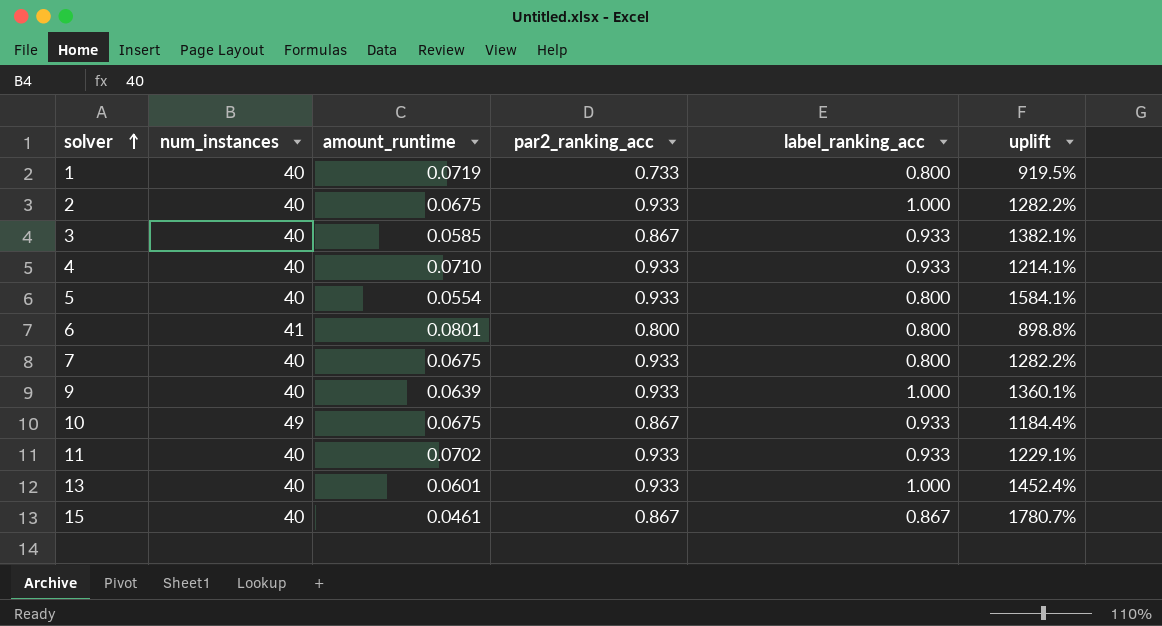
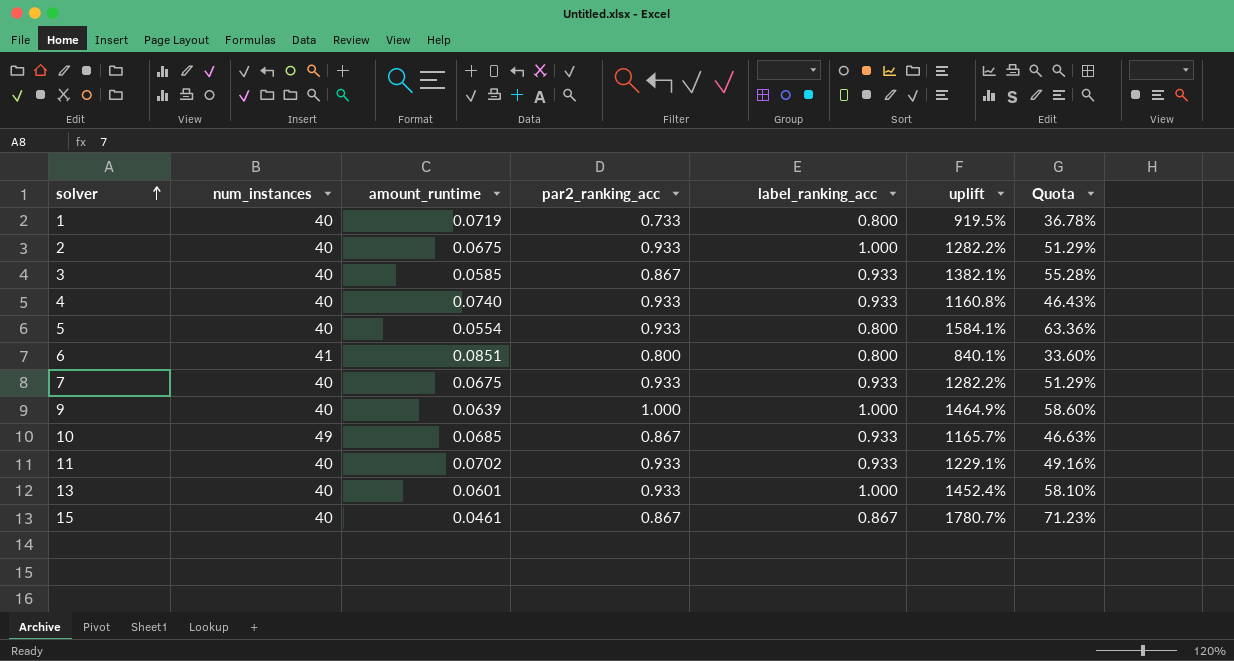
column Quota | formula: none -> [uplift] * 0.04
4 | amount_runtime: 0.0710 -> 0.0740
4 | uplift: 1214.1% -> 1160.8%
6 | amount_runtime: 0.0801 -> 0.0851
6 | uplift: 898.8% -> 840.1%
7 | label_ranking_acc: 0.800 -> 0.933
9 | par2_ranking_acc: 0.933 -> 1.000
9 | uplift: 1360.1% -> 1464.9%
10 | amount_runtime: 0.0675 -> 0.0685
10 | uplift: 1184.4% -> 1165.7%

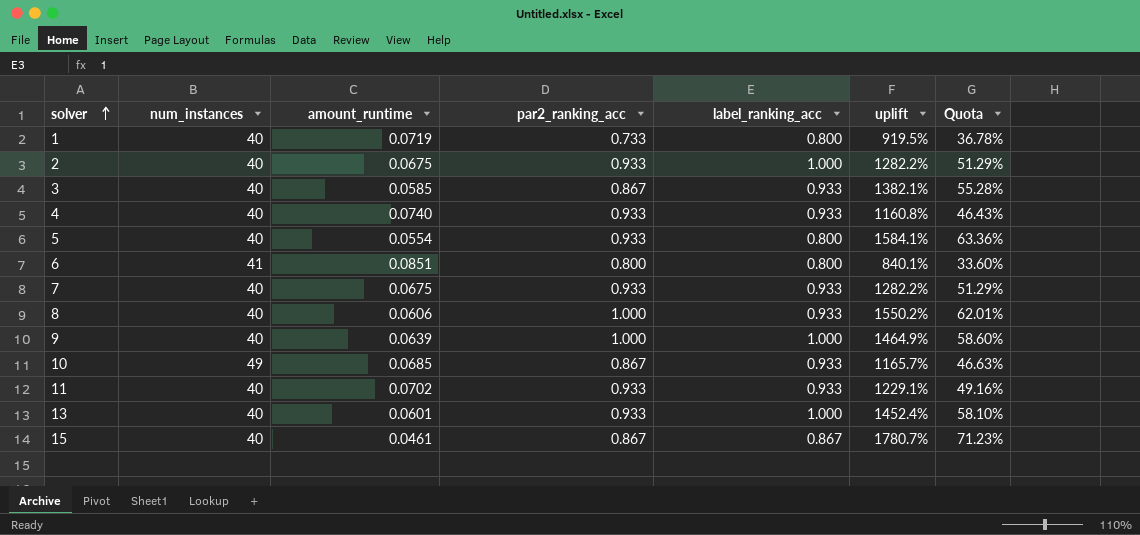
row 8: none -> 40 | 0.0606 | 1.000 | 0.933 | 1550.2% | 62.01%

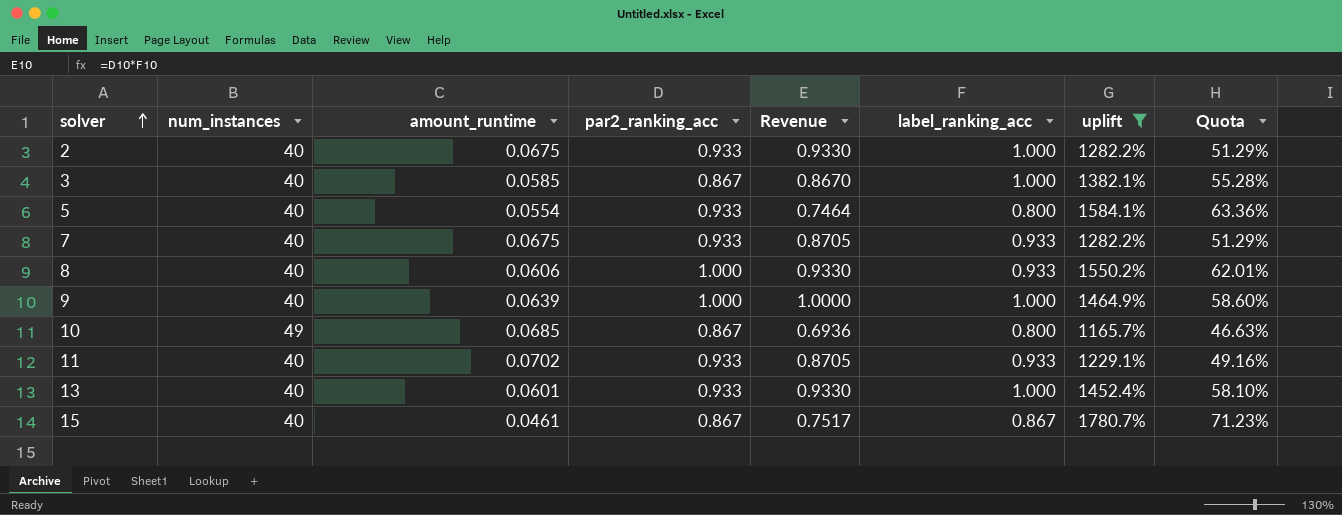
filter: none -> uplift >= 1165.7%
column Revenue | formula: none -> [par2_ranking_acc] * [label_ranking_acc]
3 | label_ranking_acc: 0.933 -> 1.000
10 | label_ranking_acc: 0.933 -> 0.800

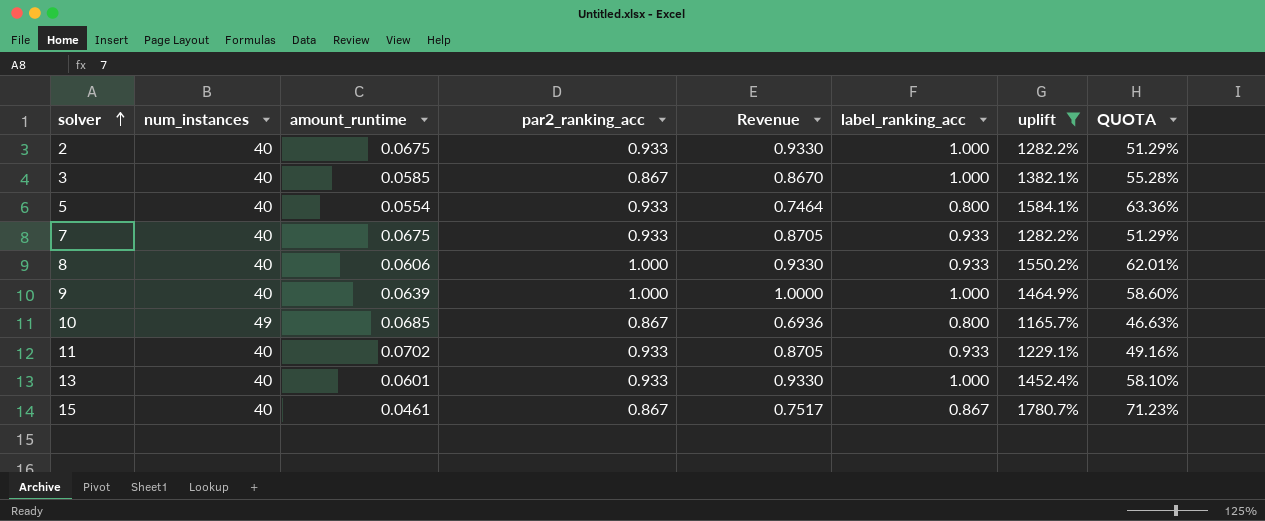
column name: Quota -> QUOTA

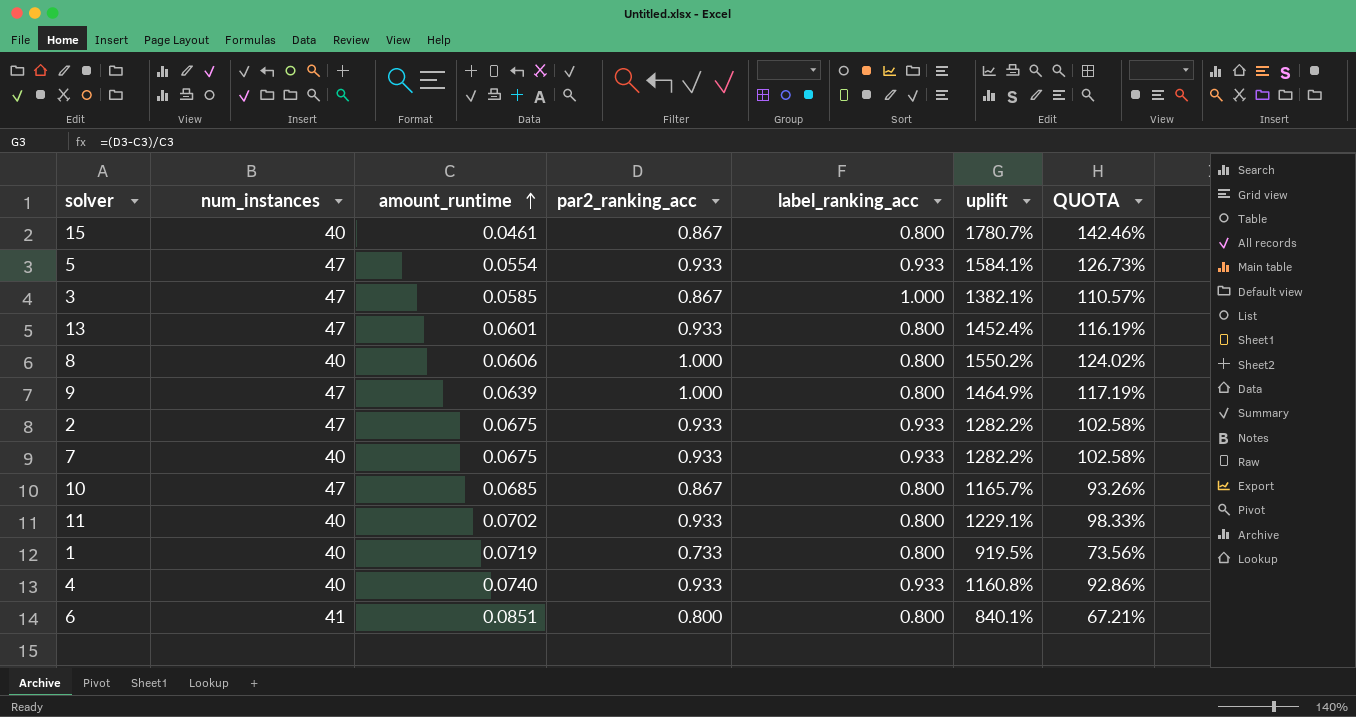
filter: uplift >= 1165.7% -> none
row order: solver ascending -> amount_runtime ascending
column Revenue | formula: [par2_ranking_acc] * [label_ranking_acc] -> none
column QUOTA | formula: [uplift] * 0.04 -> [uplift] * 0.08
15 | label_ranking_acc: 0.867 -> 0.800
5 | num_instances: 40 -> 47
5 | label_ranking_acc: 0.800 -> 0.933
3 | num_instances: 40 -> 47
13 | num_instances: 40 -> 47
13 | label_ranking_acc: 1.000 -> 0.800
8 | label_ranking_acc: 0.933 -> 0.800
9 | num_instances: 40 -> 47
9 | label_ranking_acc: 1.000 -> 0.800
2 | num_instances: 40 -> 47
2 | label_ranking_acc: 1.000 -> 0.933
10 | num_instances: 49 -> 47
11 | label_ranking_acc: 0.933 -> 0.800

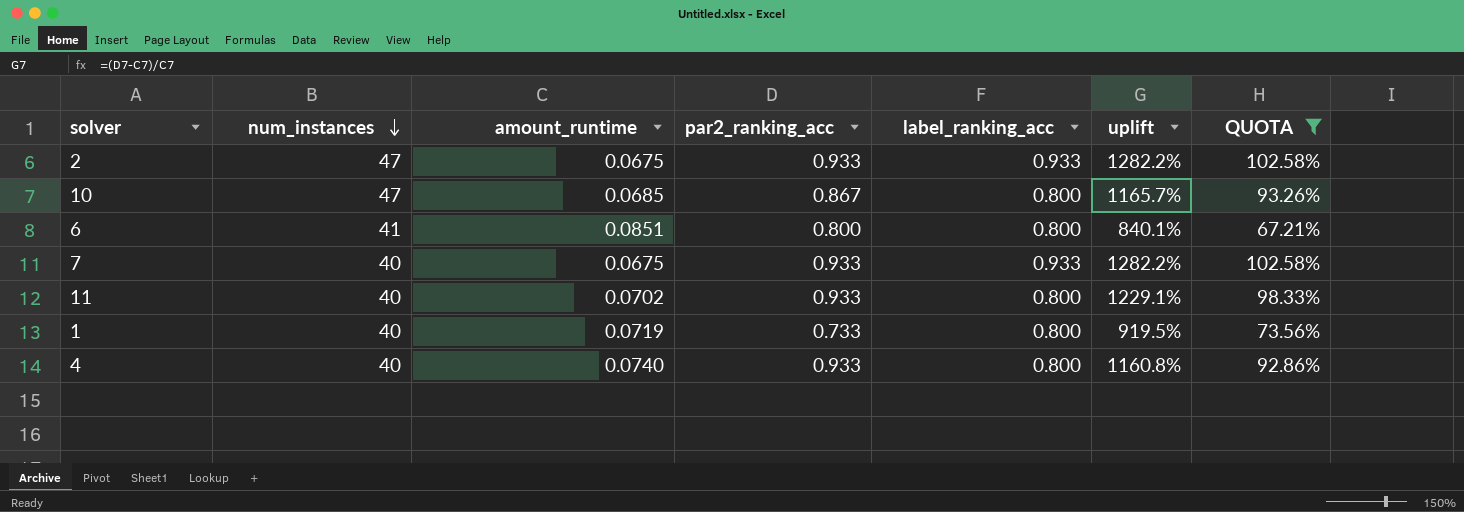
filter: none -> QUOTA <= 102.58%
row order: amount_runtime ascending -> num_instances descending
4 | label_ranking_acc: 0.933 -> 0.800

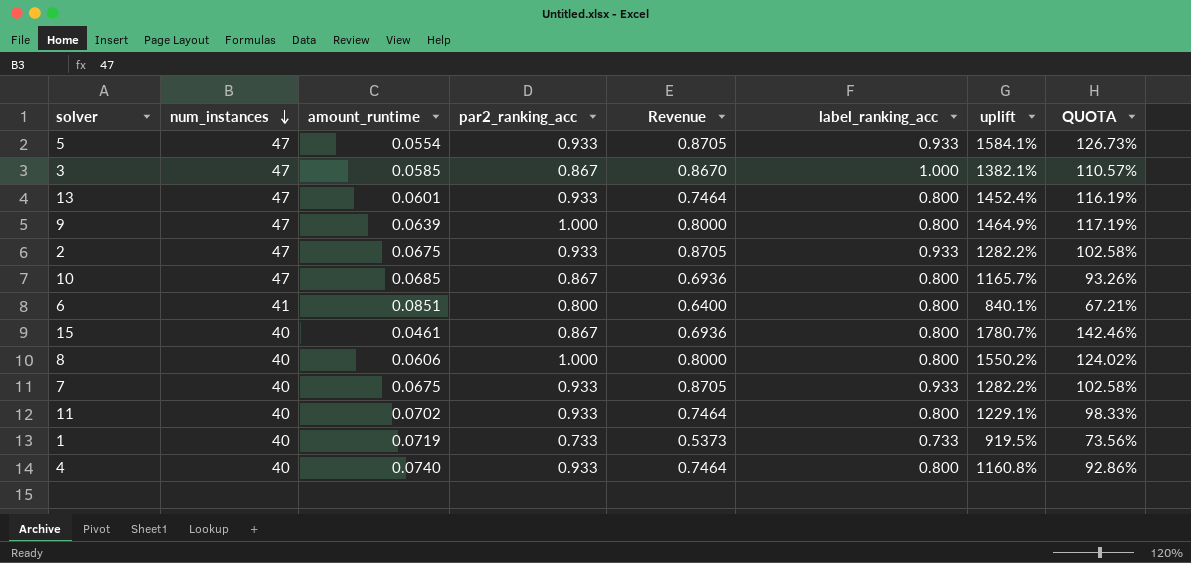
filter: QUOTA <= 102.58% -> none
column Revenue | formula: none -> [par2_ranking_acc] * [label_ranking_acc]
1 | label_ranking_acc: 0.800 -> 0.733

